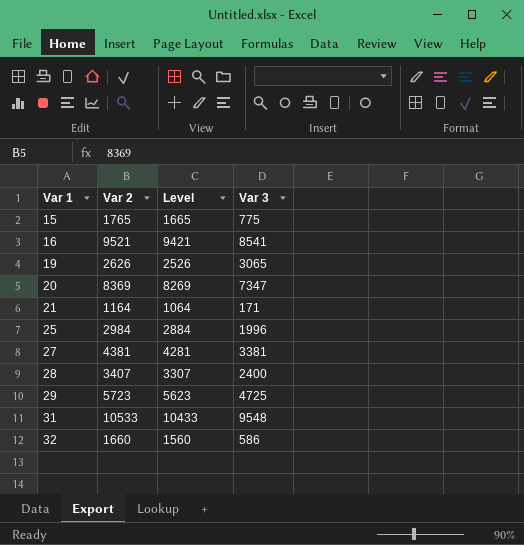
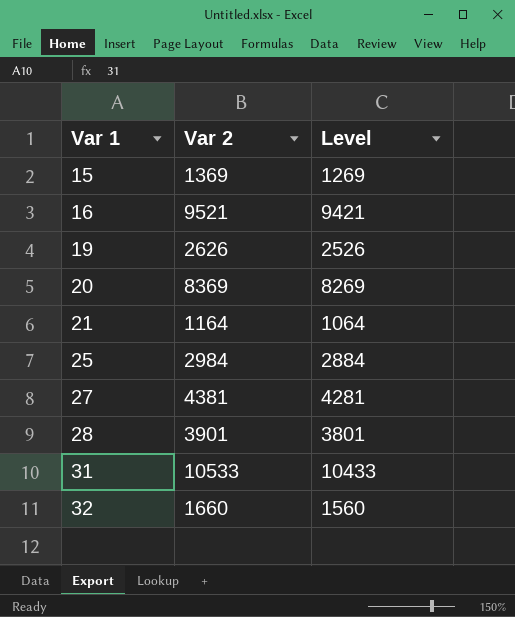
column Var 3 | position: 4 -> none
row 29: 5723 | 5623 | 4725 -> none
15 | Var 2: 1765 -> 1369
15 | Level: 1665 -> 1269
28 | Var 2: 3407 -> 3901
28 | Level: 3307 -> 3801

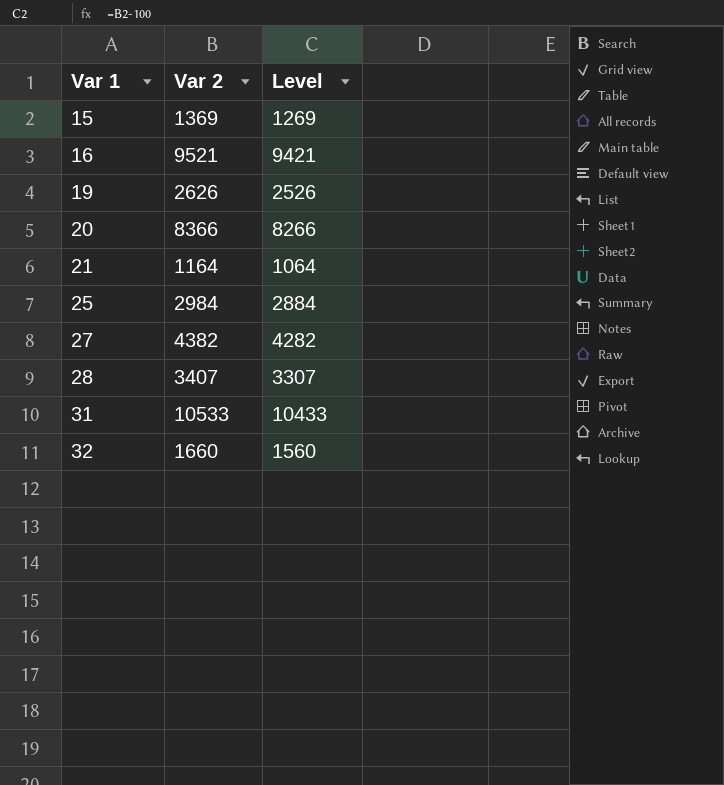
20 | Var 2: 8369 -> 8366
20 | Level: 8269 -> 8266
27 | Var 2: 4381 -> 4382
27 | Level: 4281 -> 4282
28 | Var 2: 3901 -> 3407
28 | Level: 3801 -> 3307

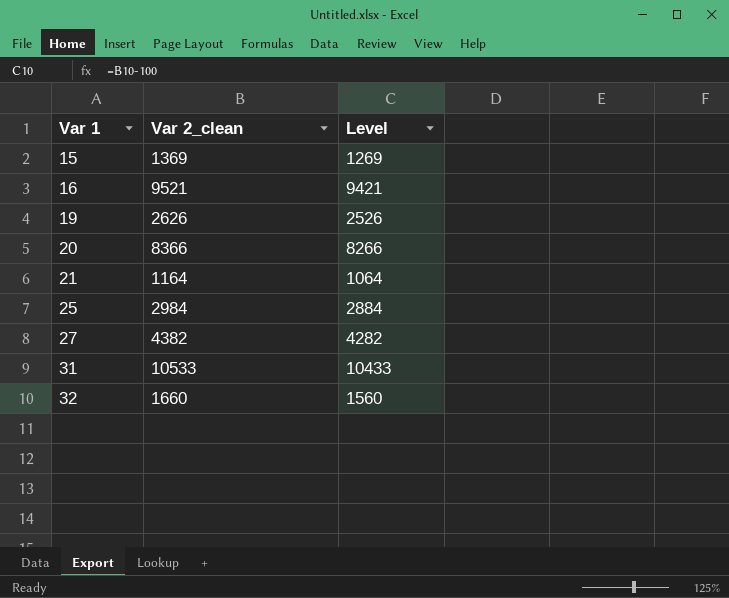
column name: Var 2 -> Var 2_clean
row 28: 3407 | 3307 -> none

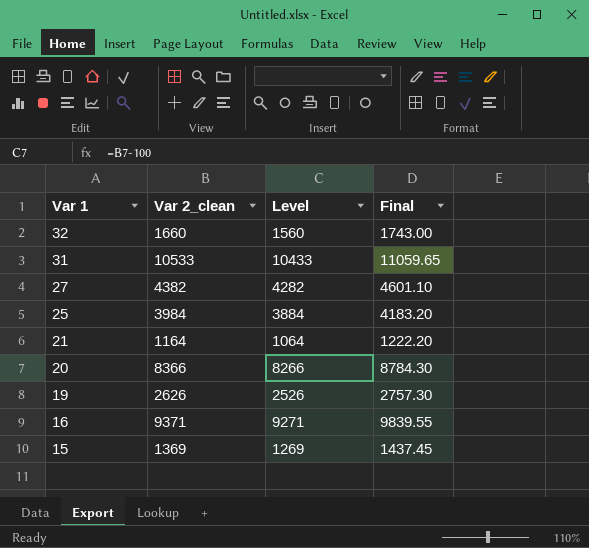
row order: Var 1 ascending -> Var 1 descending
column Final | formula: none -> [Var 2_clean] * 1.05
25 | Var 2_clean: 2984 -> 3984
25 | Level: 2884 -> 3884
16 | Var 2_clean: 9521 -> 9371
16 | Level: 9421 -> 9271

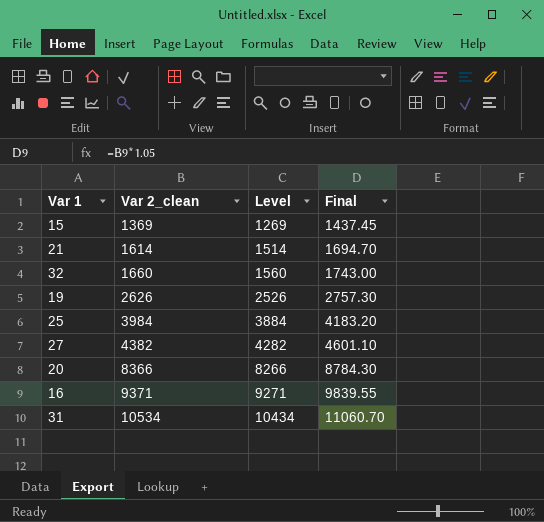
row order: Var 1 descending -> Var 2_clean ascending
21 | Var 2_clean: 1164 -> 1614
21 | Level: 1064 -> 1514
21 | Final: 1222.20 -> 1694.70
31 | Var 2_clean: 10533 -> 10534
31 | Level: 10433 -> 10434
31 | Final: 11059.65 -> 11060.70

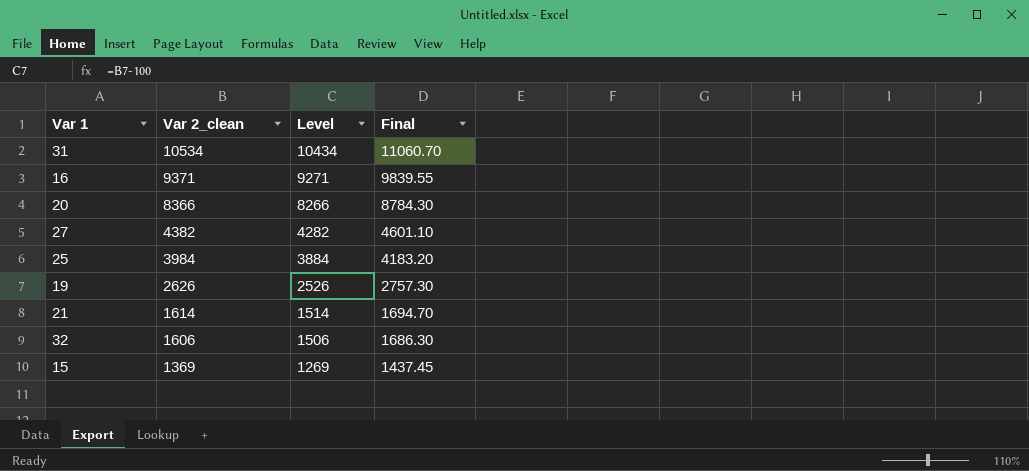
row order: Var 2_clean ascending -> Var 2_clean descending
32 | Var 2_clean: 1660 -> 1606
32 | Level: 1560 -> 1506
32 | Final: 1743.00 -> 1686.30

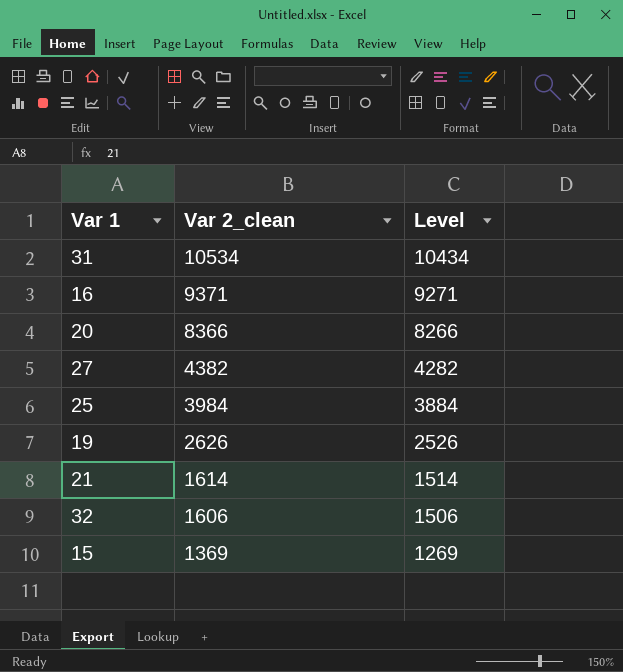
column Final | formula: [Var 2_clean] * 1.05 -> none

